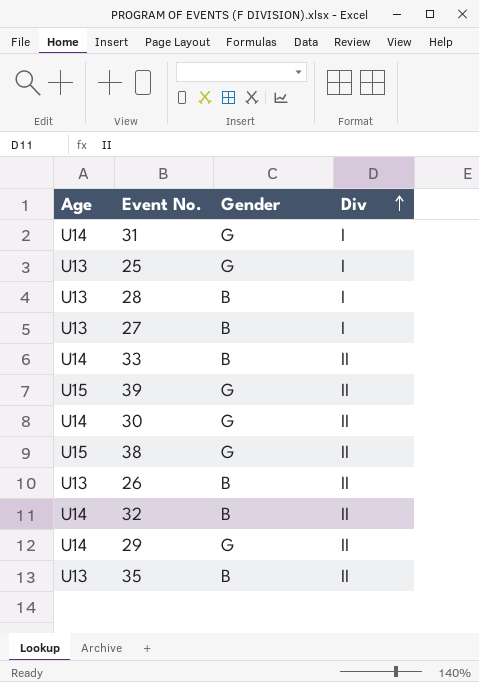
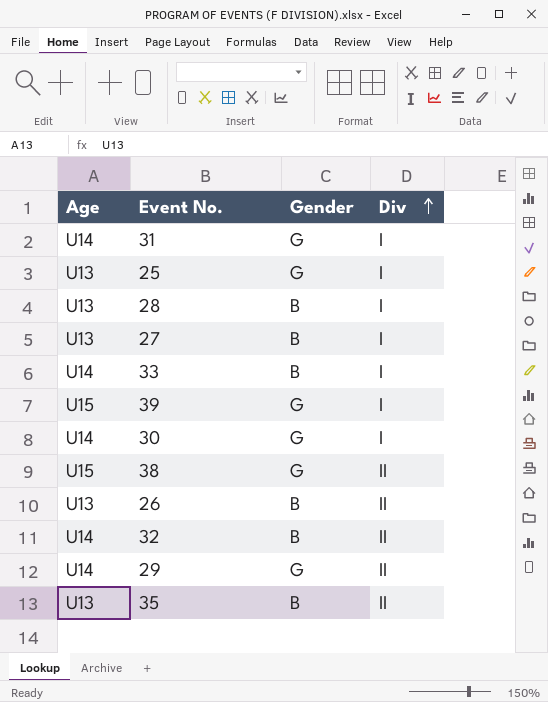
33 | Div: II -> I
39 | Div: II -> I
30 | Div: II -> I

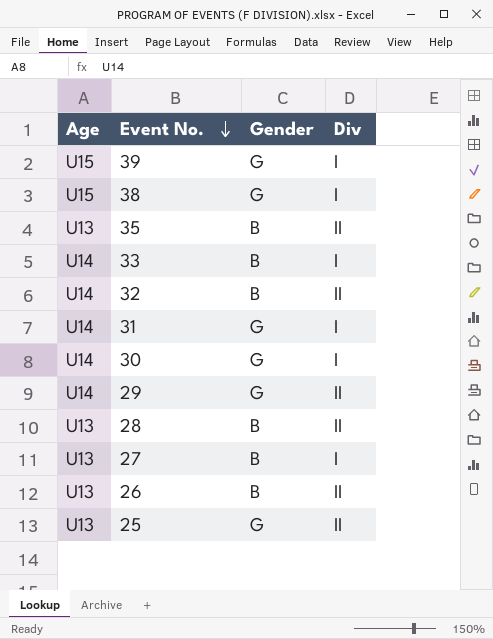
row order: Div ascending -> Event No. descending
38 | Div: II -> I
28 | Div: I -> II
25 | Div: I -> II

